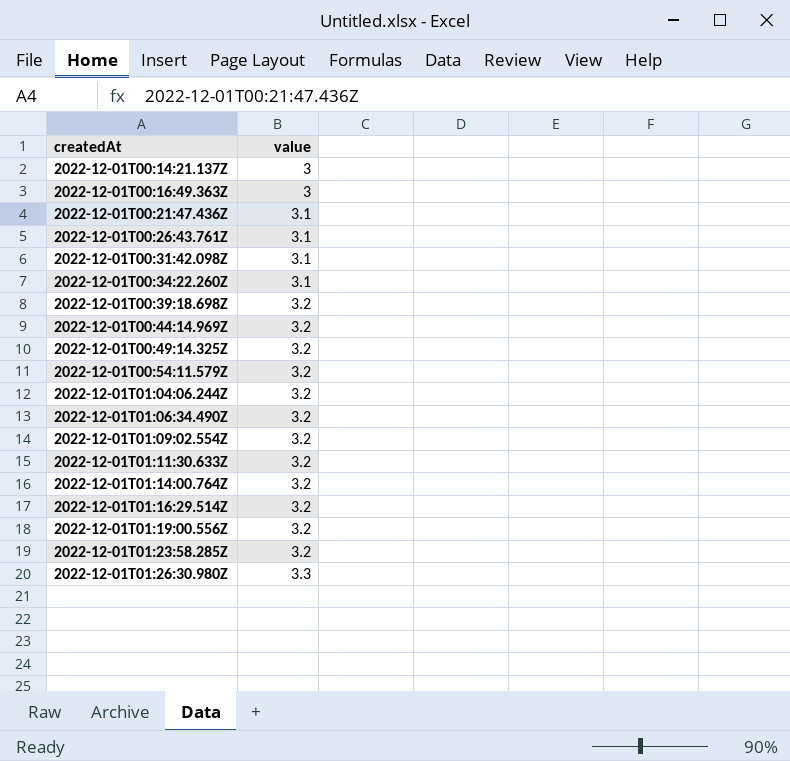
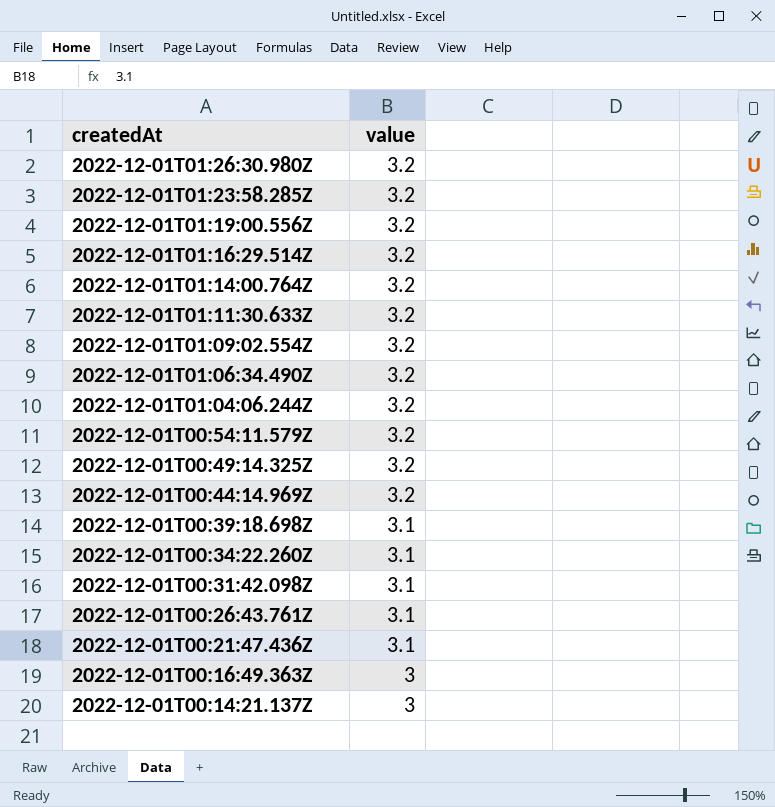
row order: createdAt ascending -> createdAt descending
2022-12-01T01:26:30.980Z | value: 3.3 -> 3.2
2022-12-01T00:39:18.698Z | value: 3.2 -> 3.1

